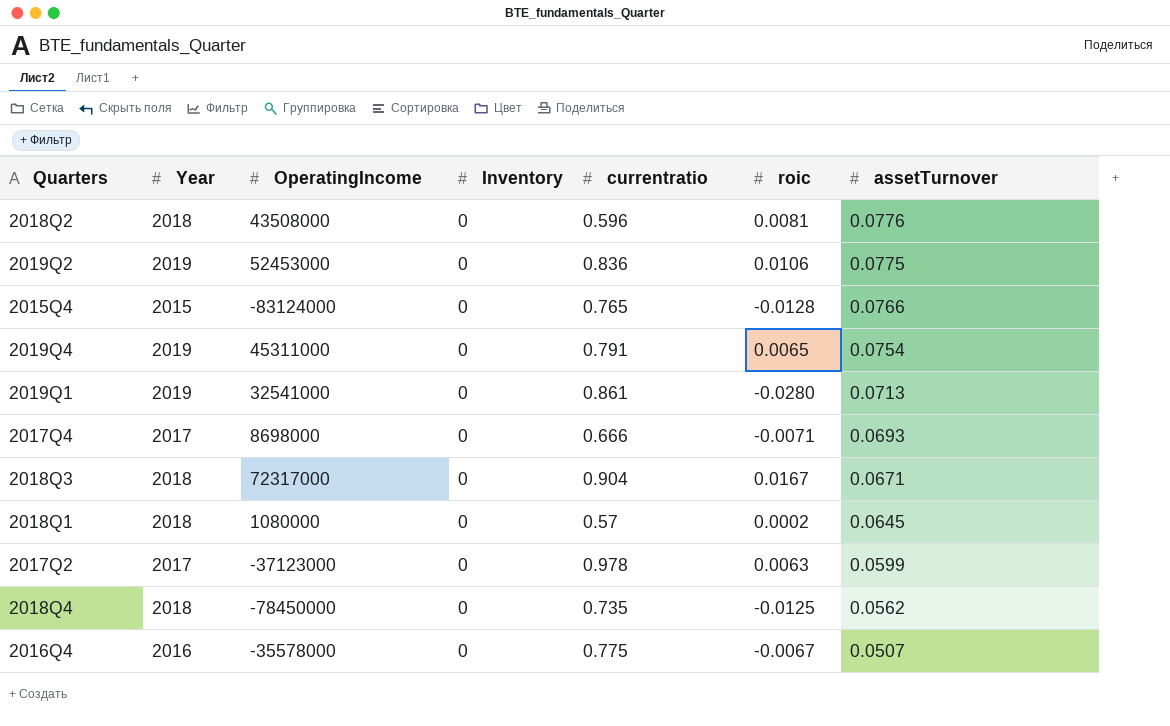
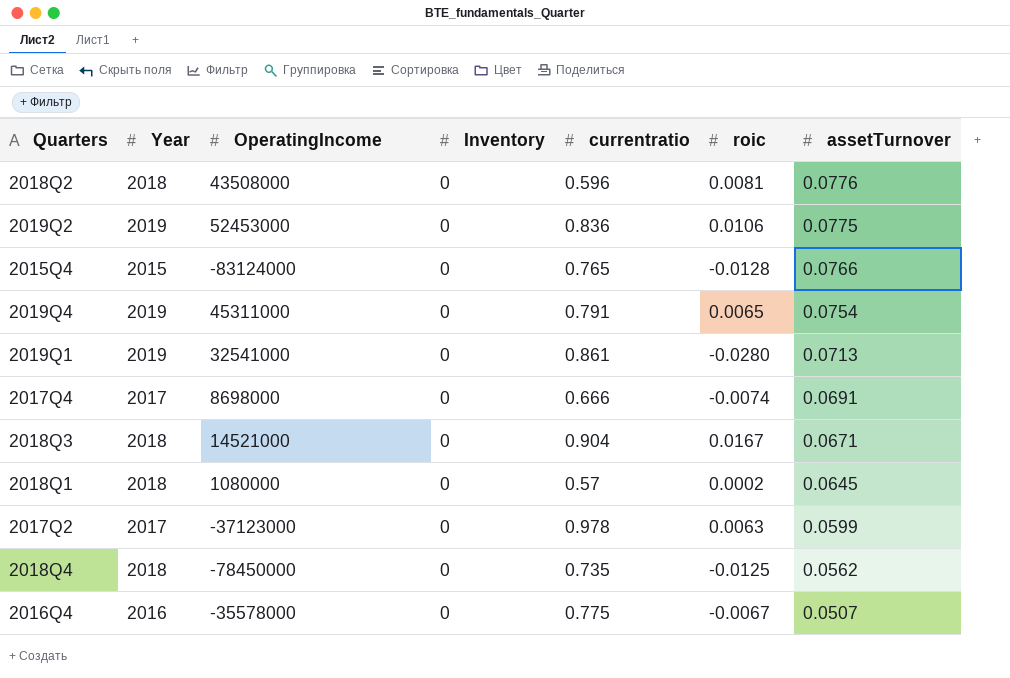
2017Q4 | roic: -0.0071 -> -0.0074
2017Q4 | assetTurnover: 0.0693 -> 0.0691
2018Q3 | OperatingIncome: 72317000 -> 14521000

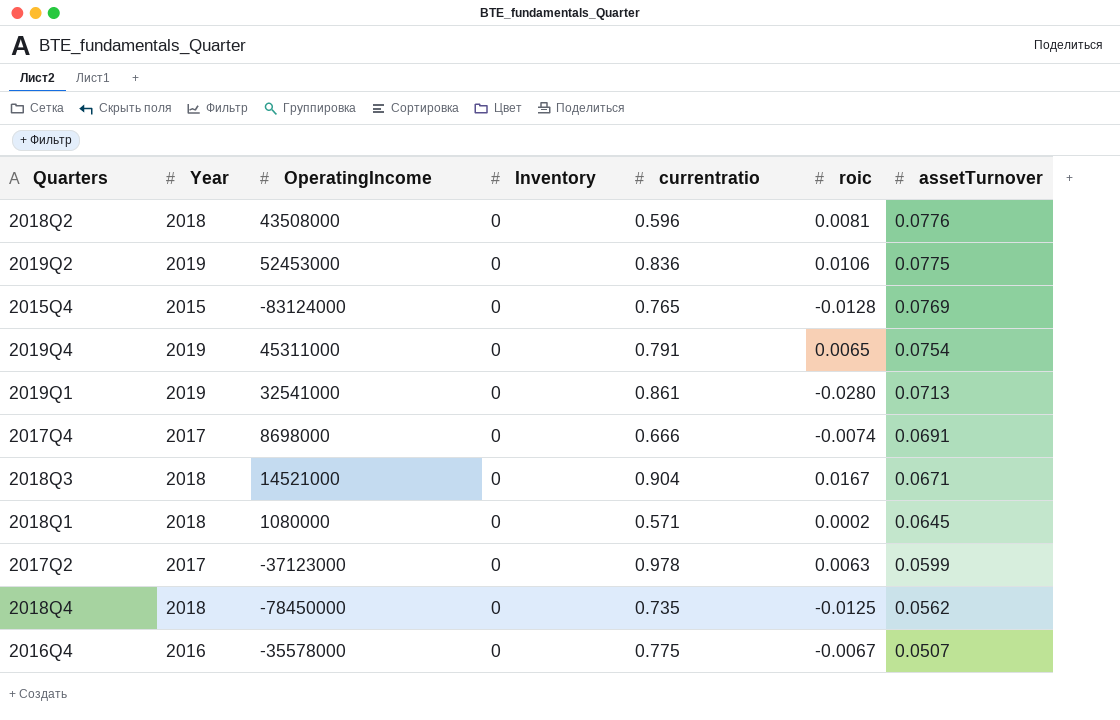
2015Q4 | assetTurnover: 0.0766 -> 0.0769
2018Q1 | currentratio: 0.57 -> 0.571

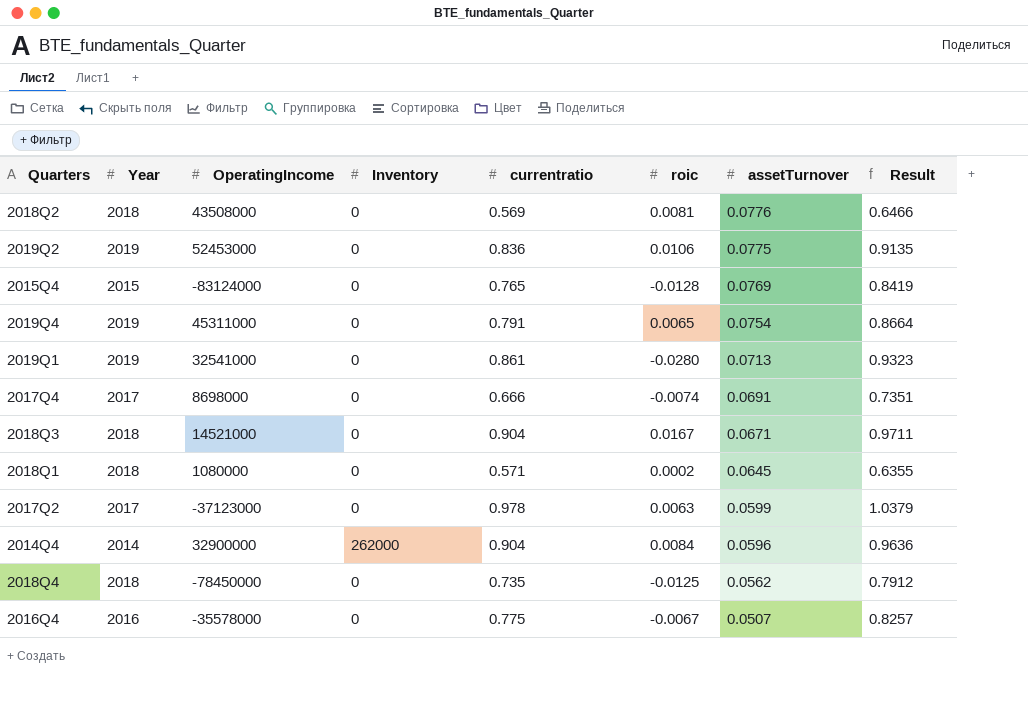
column Result | formula: none -> [currentratio] + [assetTurnover]
2018Q2 | currentratio: 0.596 -> 0.569
row 2014Q4: none -> 2014 | 32900000 | 262000 | 0.904 | 0.0084 | 0.0596 | 0.9636

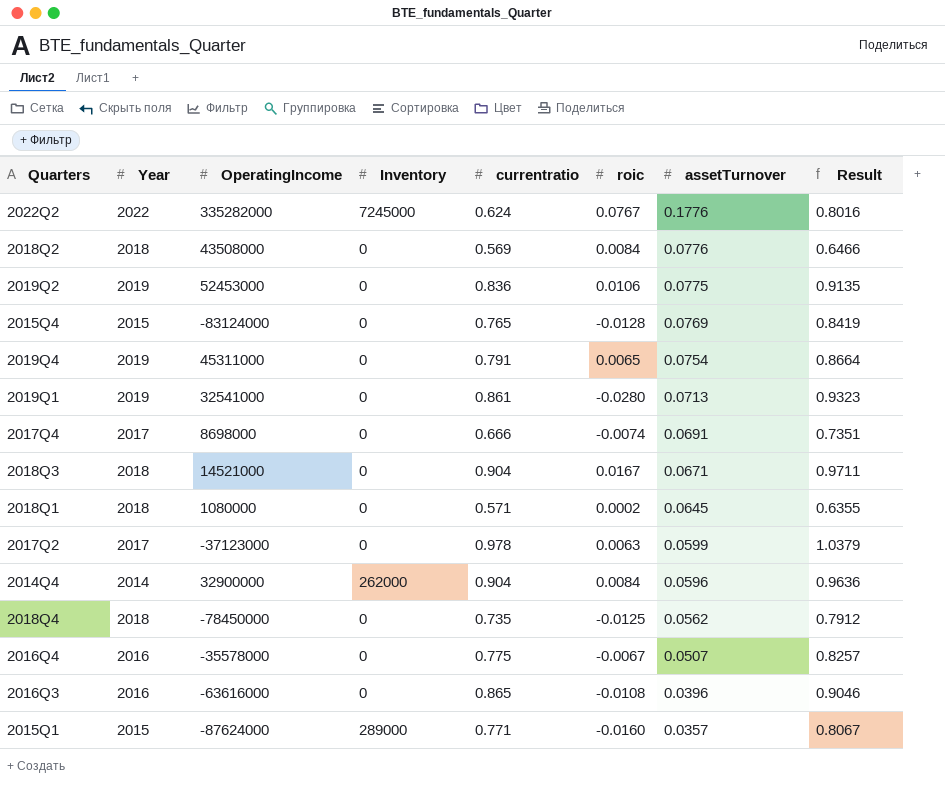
row 2022Q2: none -> 2022 | 335282000 | 7245000 | 0.624 | 0.0767 | 0.1776 | 0.8016
2018Q2 | roic: 0.0081 -> 0.0084
row 2016Q3: none -> 2016 | -63616000 | 0 | 0.865 | -0.0108 | 0.0396 | 0.9046
row 2015Q1: none -> 2015 | -87624000 | 289000 | 0.771 | -0.0160 | 0.0357 | 0.8067

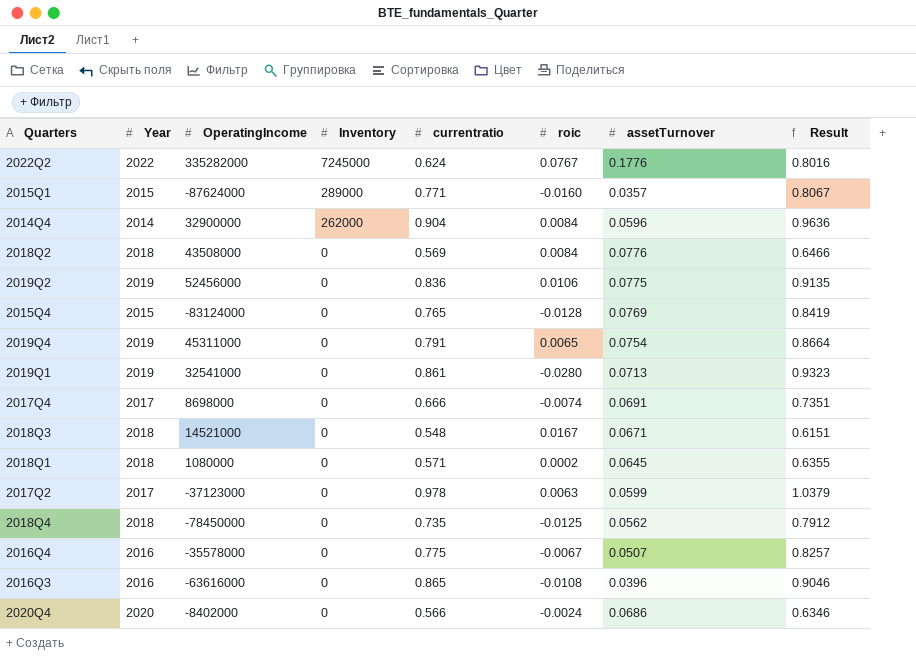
row order: assetTurnover descending -> Inventory descending
2019Q2 | OperatingIncome: 52453000 -> 52456000
2018Q3 | currentratio: 0.904 -> 0.548
2018Q3 | Result: 0.9711 -> 0.6151
row 2020Q4: none -> 2020 | -8402000 | 0 | 0.566 | -0.0024 | 0.0686 | 0.6346

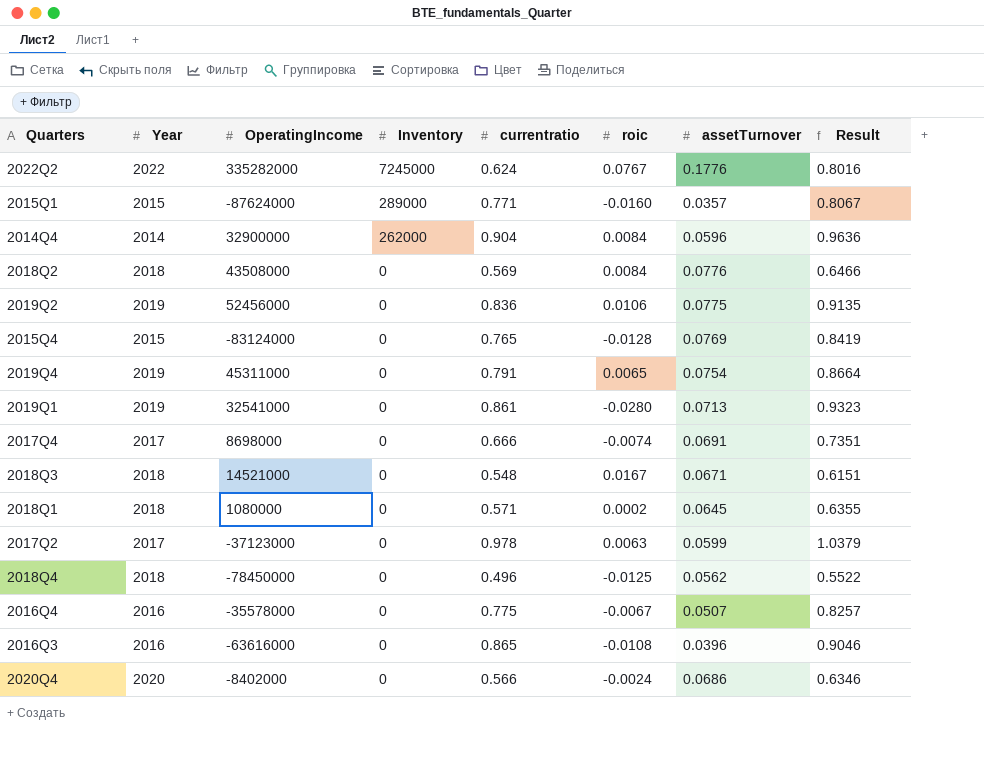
2018Q4 | currentratio: 0.735 -> 0.496
2018Q4 | Result: 0.7912 -> 0.5522

